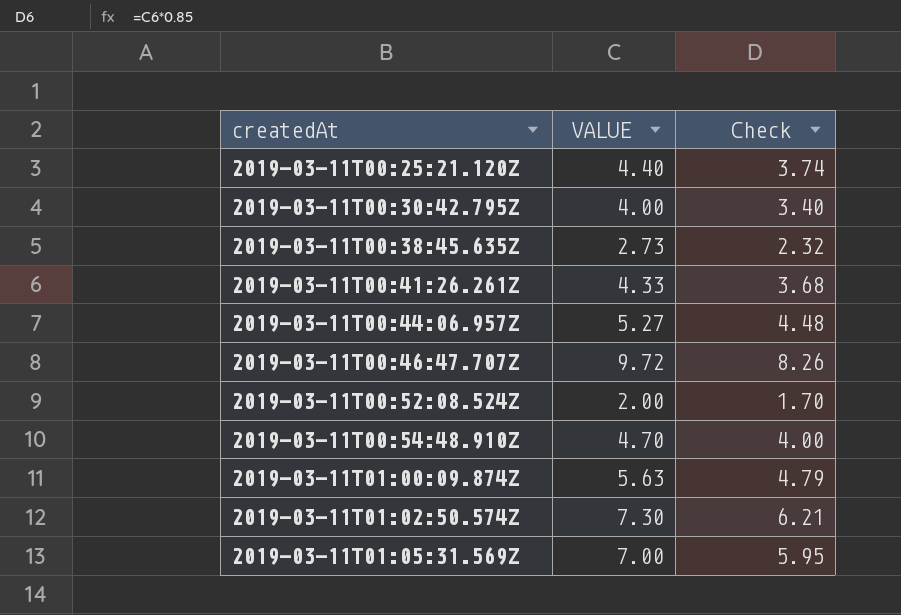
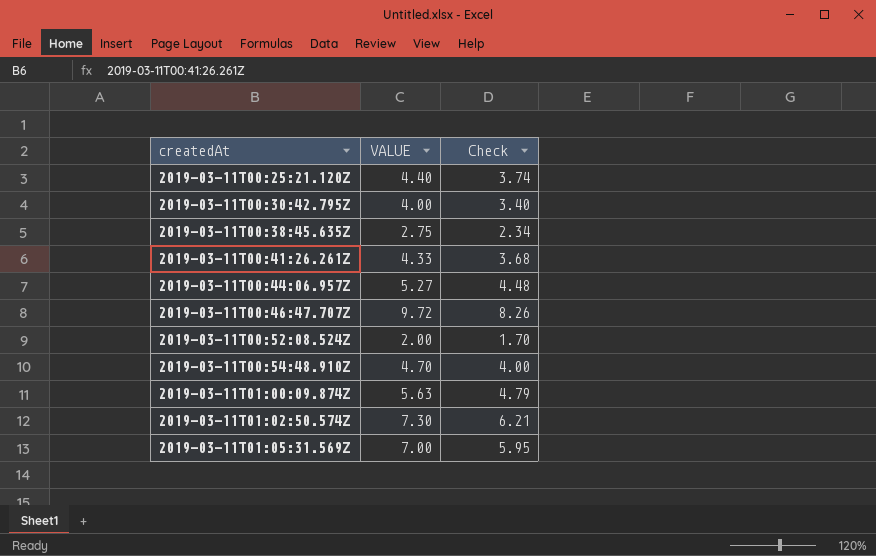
2019-03-11T00:38:45.635Z | VALUE: 2.73 -> 2.75
2019-03-11T00:38:45.635Z | Check: 2.32 -> 2.34

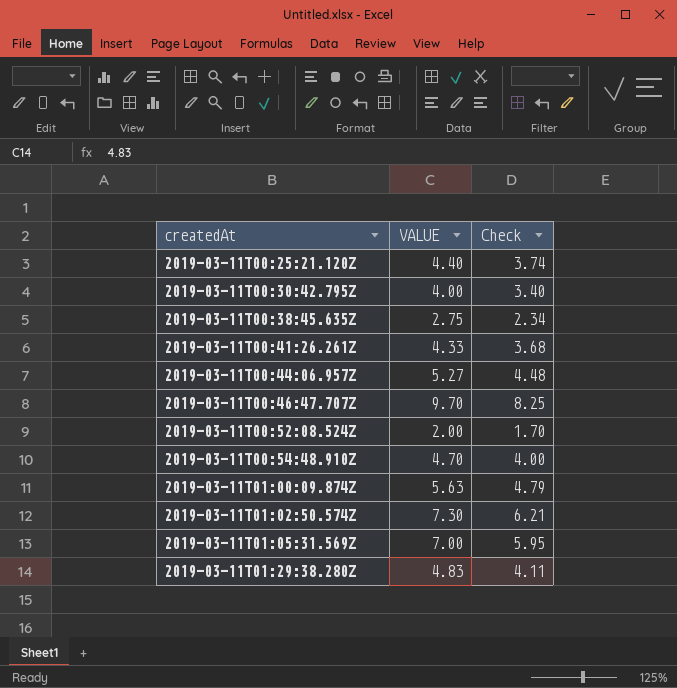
2019-03-11T00:46:47.707Z | VALUE: 9.72 -> 9.70
2019-03-11T00:46:47.707Z | Check: 8.26 -> 8.25
row 2019-03-11T01:29:38.280Z: none -> 4.83 | 4.11

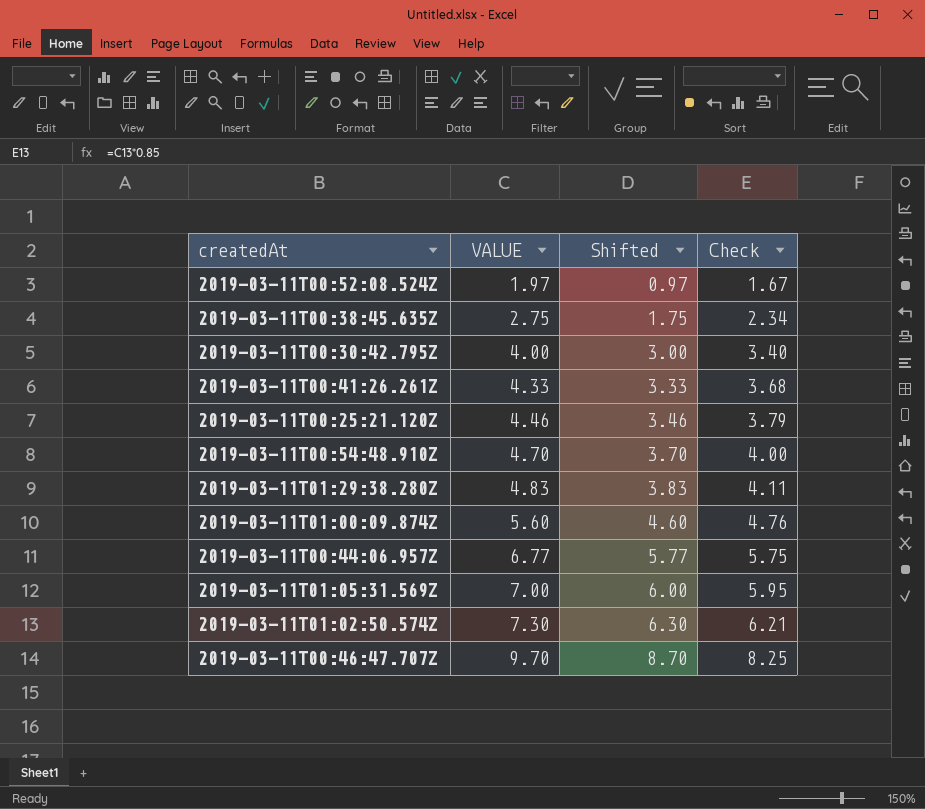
row order: createdAt ascending -> VALUE ascending
column Shifted | formula: none -> [VALUE] - 1
2019-03-11T00:52:08.524Z | VALUE: 2.00 -> 1.97
2019-03-11T00:52:08.524Z | Check: 1.70 -> 1.67
2019-03-11T00:25:21.120Z | VALUE: 4.40 -> 4.46
2019-03-11T00:25:21.120Z | Check: 3.74 -> 3.79
2019-03-11T01:00:09.874Z | VALUE: 5.63 -> 5.60
2019-03-11T01:00:09.874Z | Check: 4.79 -> 4.76
2019-03-11T00:44:06.957Z | VALUE: 5.27 -> 6.77
2019-03-11T00:44:06.957Z | Check: 4.48 -> 5.75

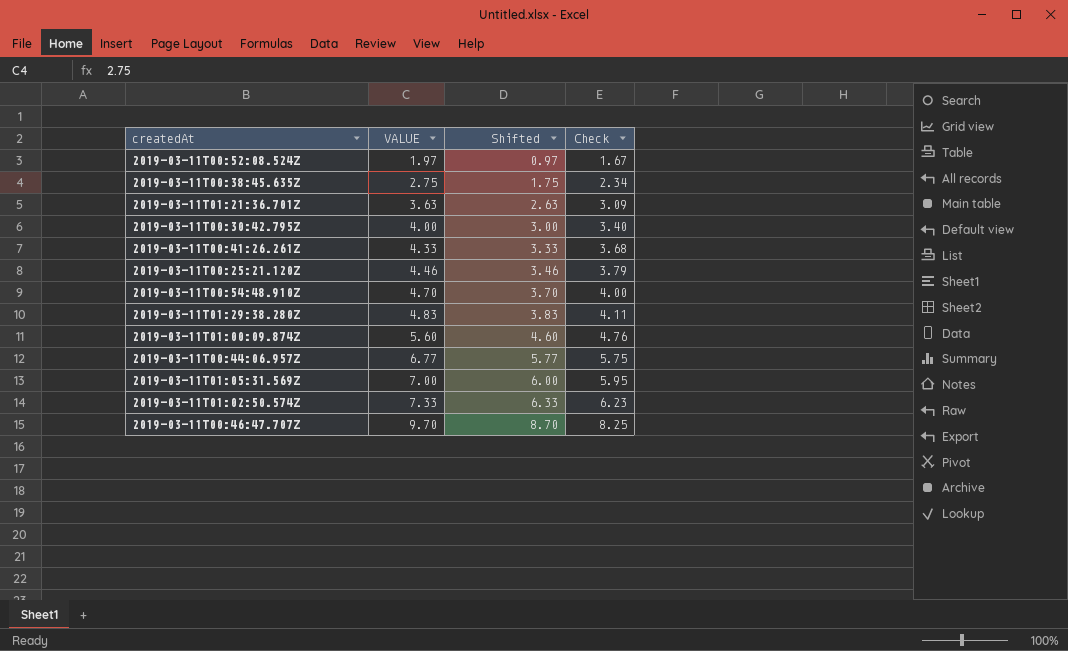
row 2019-03-11T01:21:36.701Z: none -> 3.63 | 2.63 | 3.09
2019-03-11T01:02:50.574Z | VALUE: 7.30 -> 7.33
2019-03-11T01:02:50.574Z | Shifted: 6.30 -> 6.33
2019-03-11T01:02:50.574Z | Check: 6.21 -> 6.23

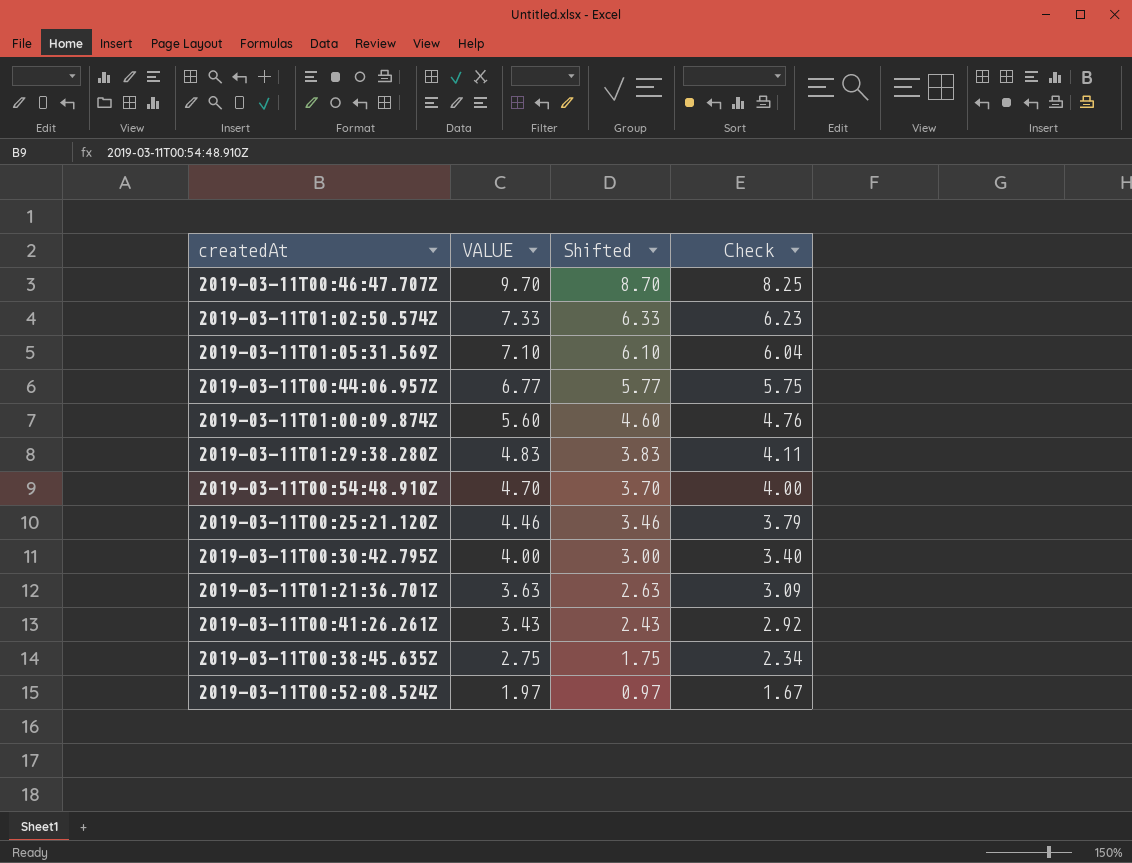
row order: VALUE ascending -> VALUE descending
2019-03-11T01:05:31.569Z | VALUE: 7.00 -> 7.10
2019-03-11T01:05:31.569Z | Shifted: 6.00 -> 6.10
2019-03-11T01:05:31.569Z | Check: 5.95 -> 6.04
2019-03-11T00:41:26.261Z | VALUE: 4.33 -> 3.43
2019-03-11T00:41:26.261Z | Shifted: 3.33 -> 2.43
2019-03-11T00:41:26.261Z | Check: 3.68 -> 2.92

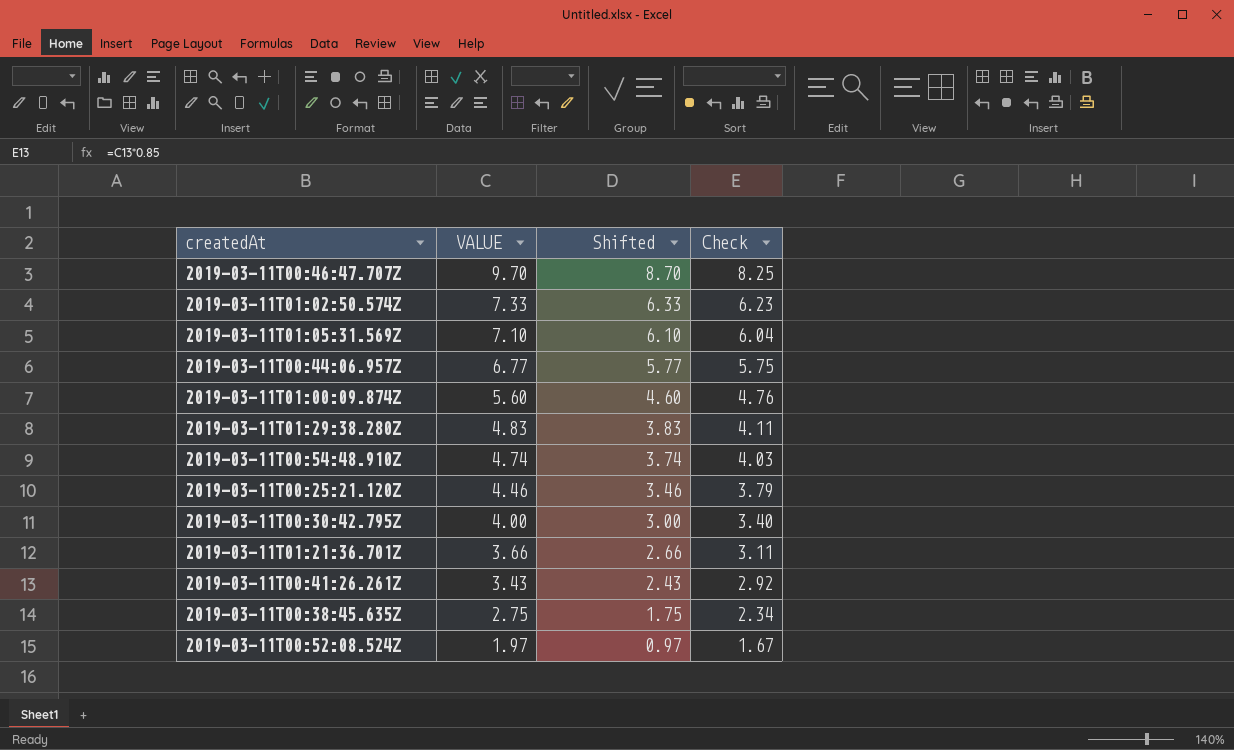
2019-03-11T00:54:48.910Z | VALUE: 4.70 -> 4.74
2019-03-11T00:54:48.910Z | Shifted: 3.70 -> 3.74
2019-03-11T00:54:48.910Z | Check: 4.00 -> 4.03
2019-03-11T01:21:36.701Z | VALUE: 3.63 -> 3.66
2019-03-11T01:21:36.701Z | Shifted: 2.63 -> 2.66
2019-03-11T01:21:36.701Z | Check: 3.09 -> 3.11

